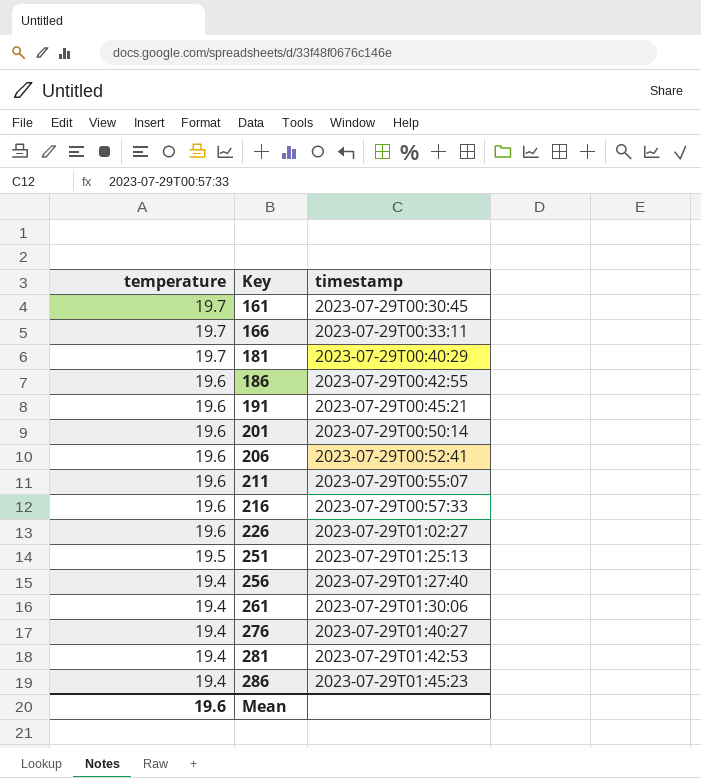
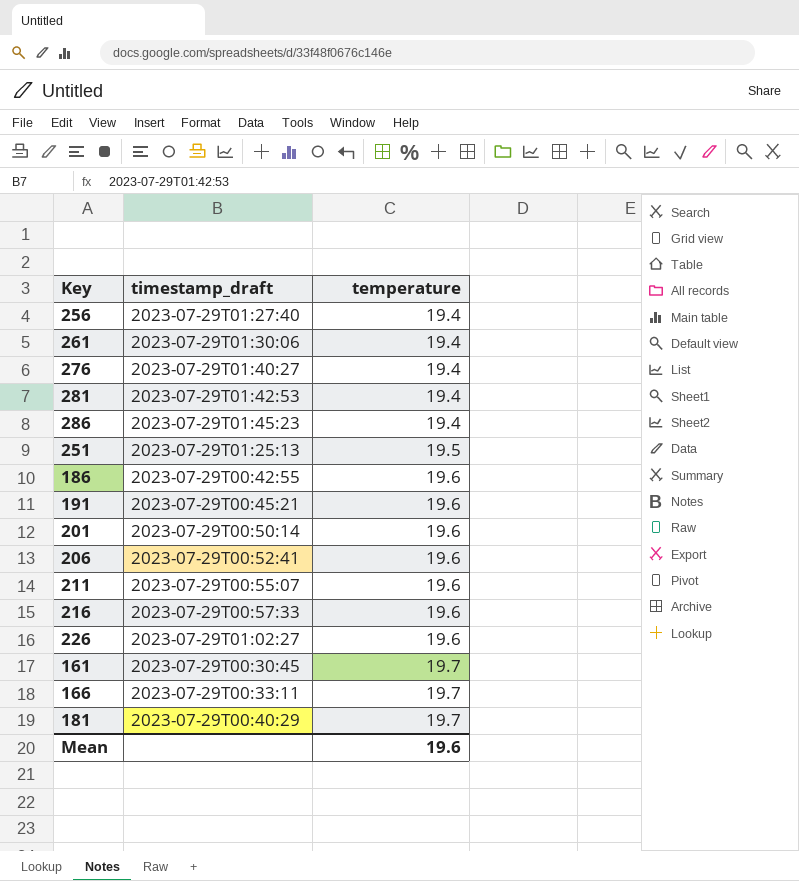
row order: temperature descending -> temperature ascending
column name: timestamp -> timestamp_draft
column temperature | position: 1 -> 3

